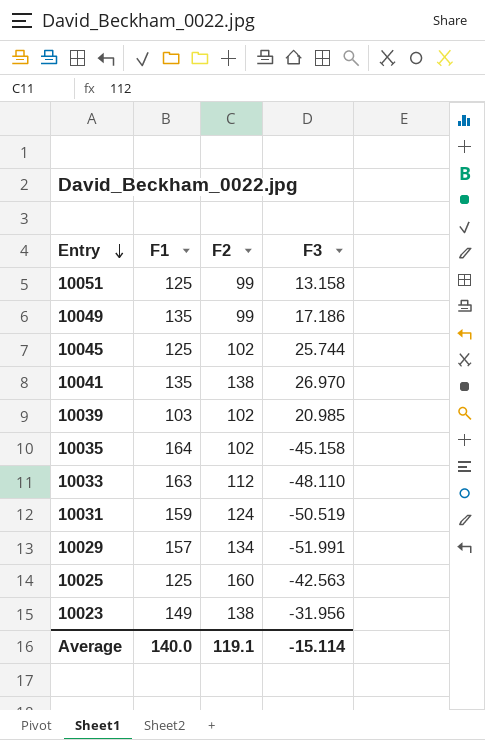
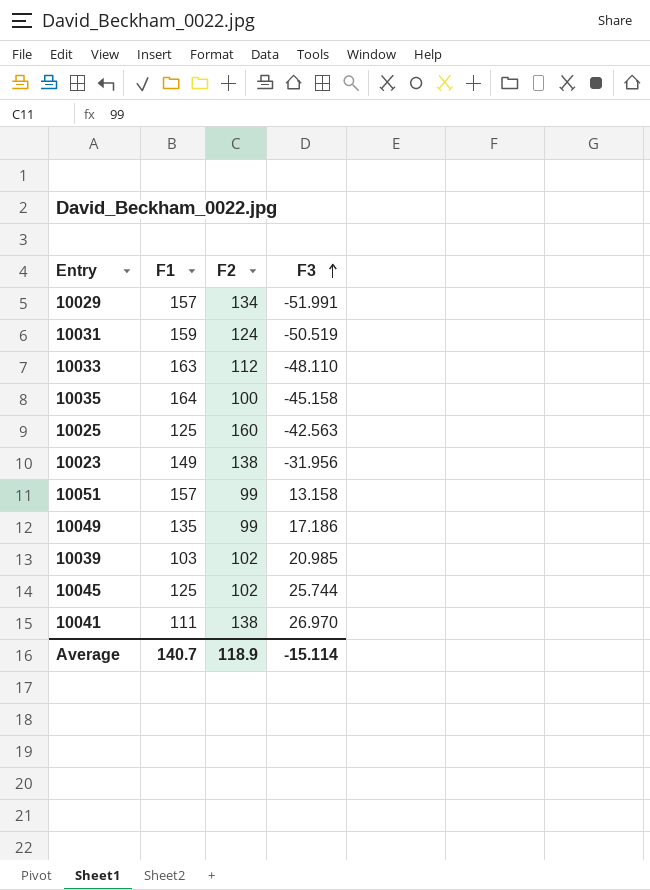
row order: Entry descending -> F3 ascending
10035 | F2: 102 -> 100
10051 | F1: 125 -> 157
10041 | F1: 135 -> 111
Average | F1: 140.0 -> 140.7
Average | F2: 119.1 -> 118.9

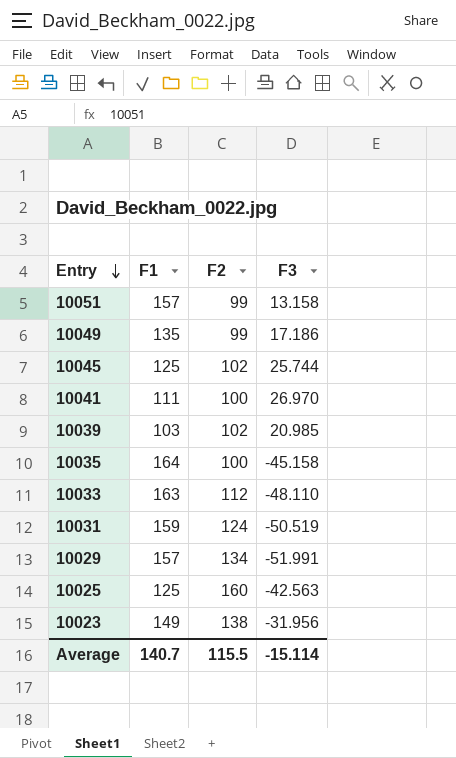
row order: F3 ascending -> Entry descending
10041 | F2: 138 -> 100
Average | F2: 118.9 -> 115.5

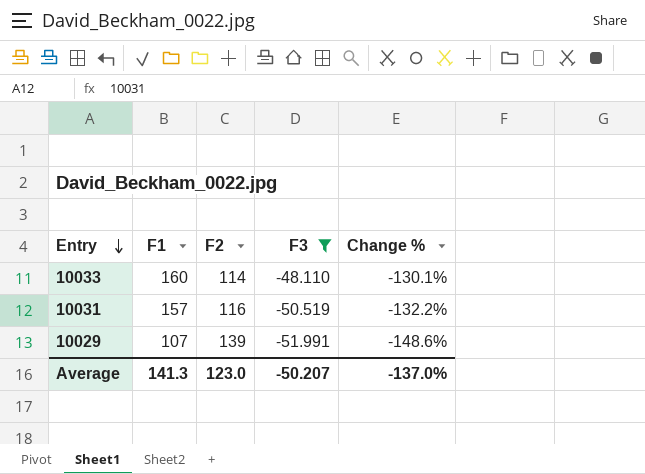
filter: none -> F3 <= -48.110
column Change % | formula: none -> ([F3] - [F1]) / [F1]
10033 | F1: 163 -> 160
10033 | F2: 112 -> 114
10031 | F1: 159 -> 157
10031 | F2: 124 -> 116
10029 | F1: 157 -> 107
10029 | F2: 134 -> 139
Average | F1: 140.7 -> 141.3
Average | F2: 115.5 -> 123.0
Average | F3: -15.114 -> -50.207

